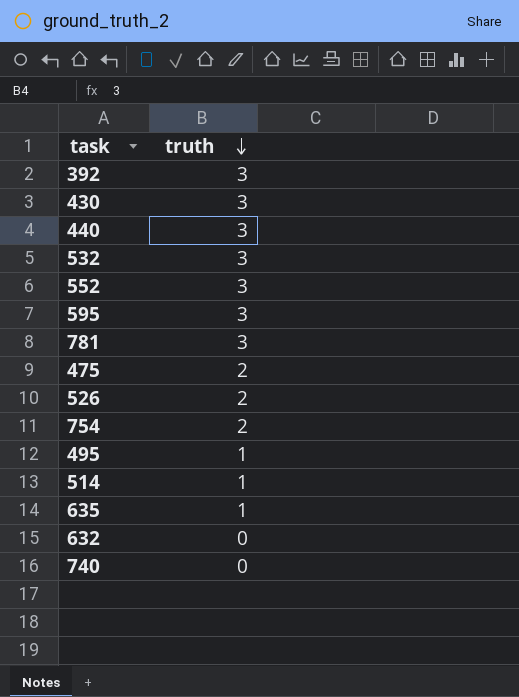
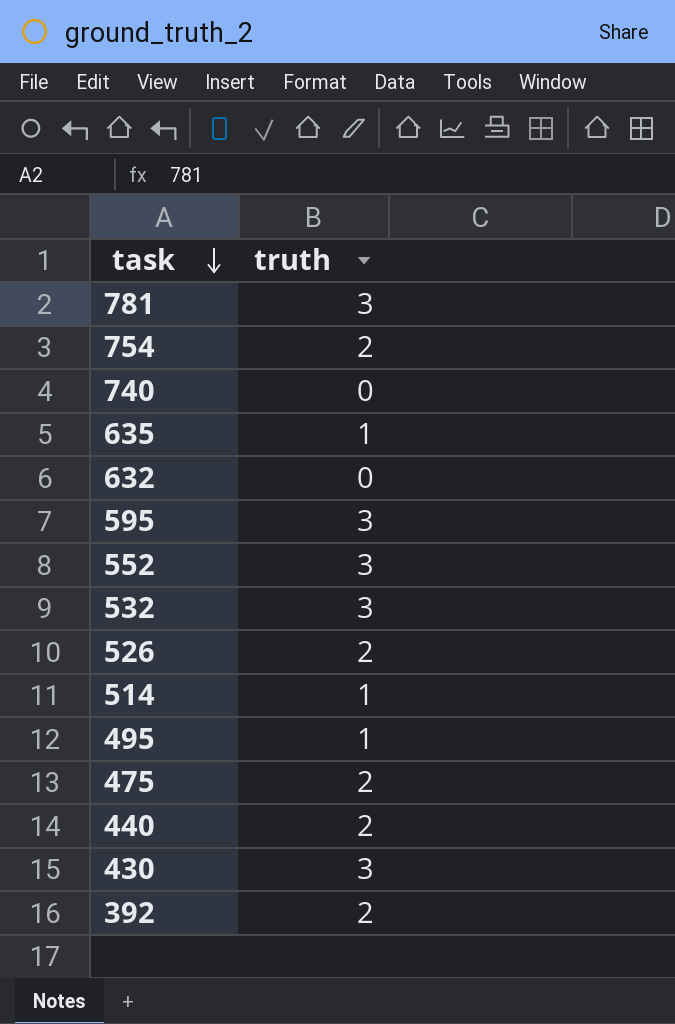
row order: truth descending -> task descending
440 | truth: 3 -> 2
392 | truth: 3 -> 2

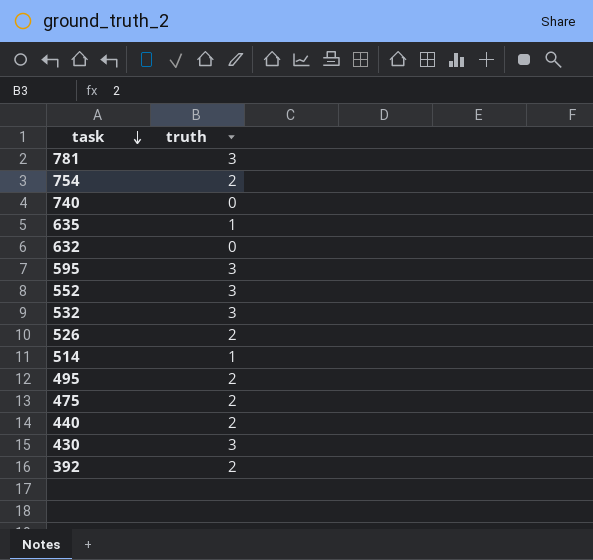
495 | truth: 1 -> 2

